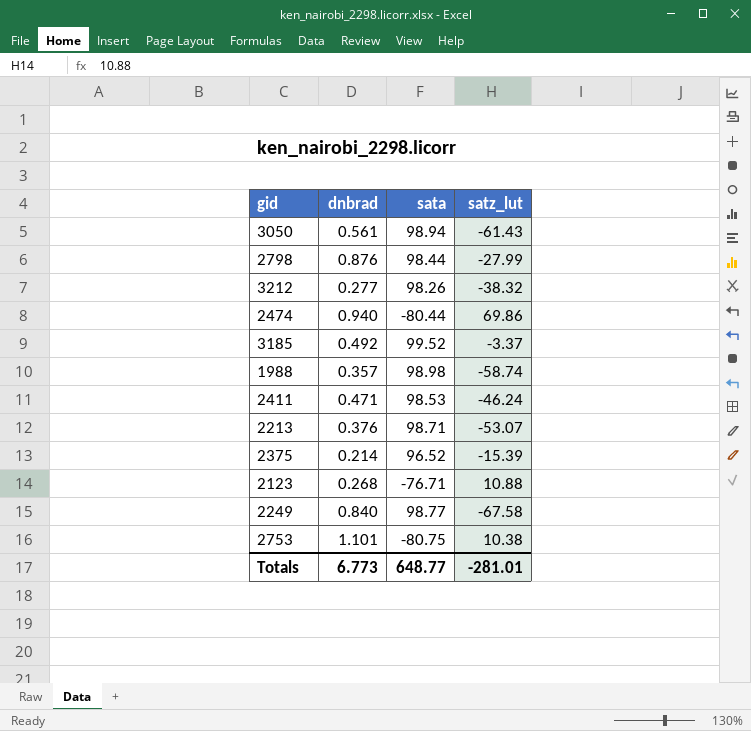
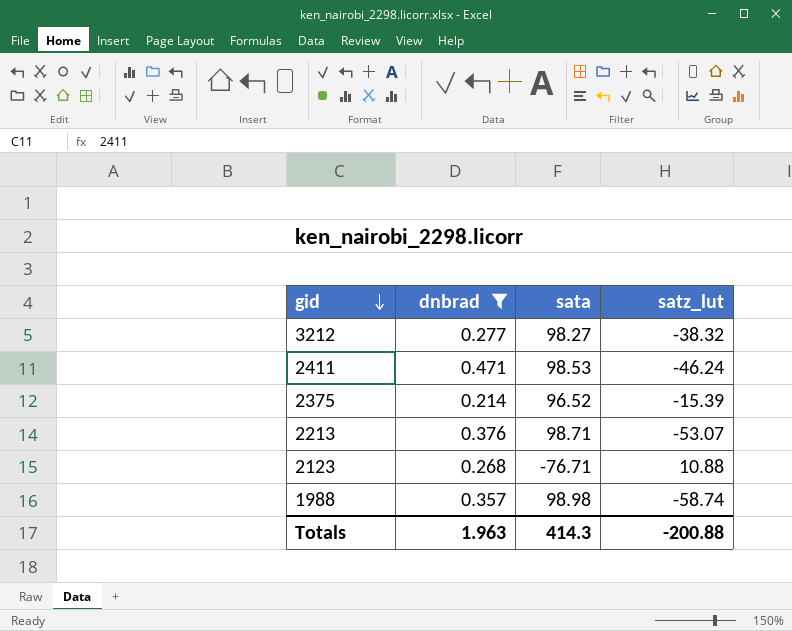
filter: none -> dnbrad <= 0.471
row order: none -> gid descending
3212 | sata: 98.26 -> 98.27
Totals | dnbrad: 6.773 -> 1.963
Totals | sata: 648.77 -> 414.3
Totals | satz_lut: -281.01 -> -200.88

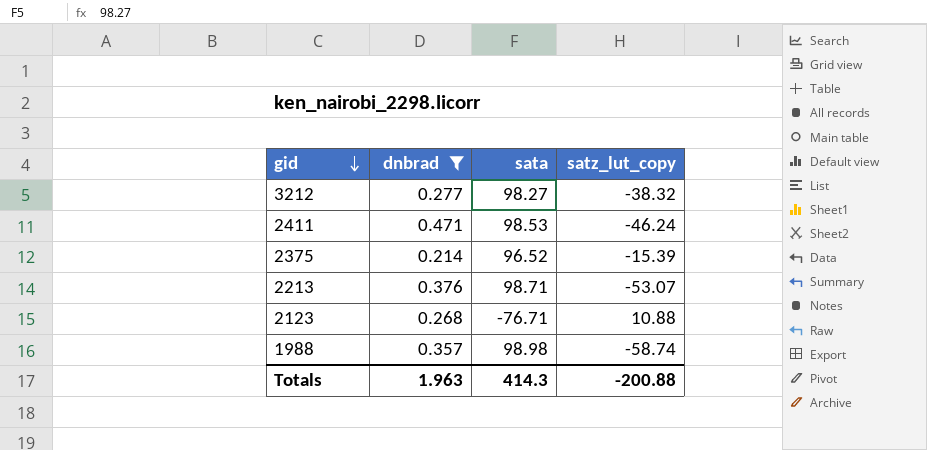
column name: satz_lut -> satz_lut_copy

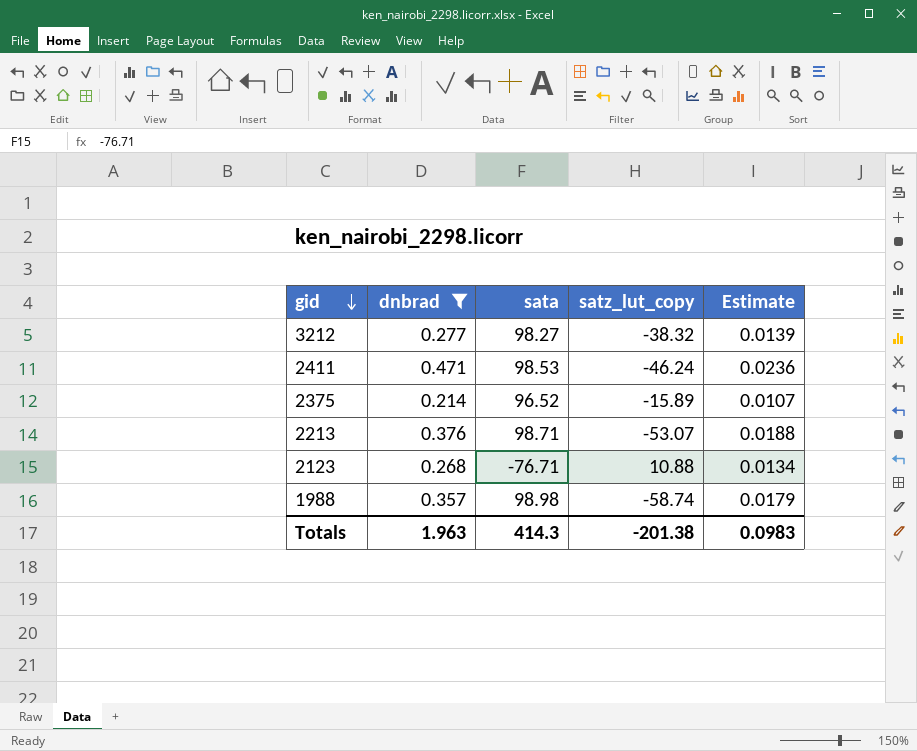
column Estimate | formula: none -> [dnbrad] * 0.05
2375 | satz_lut_copy: -15.39 -> -15.89
Totals | satz_lut_copy: -200.88 -> -201.38

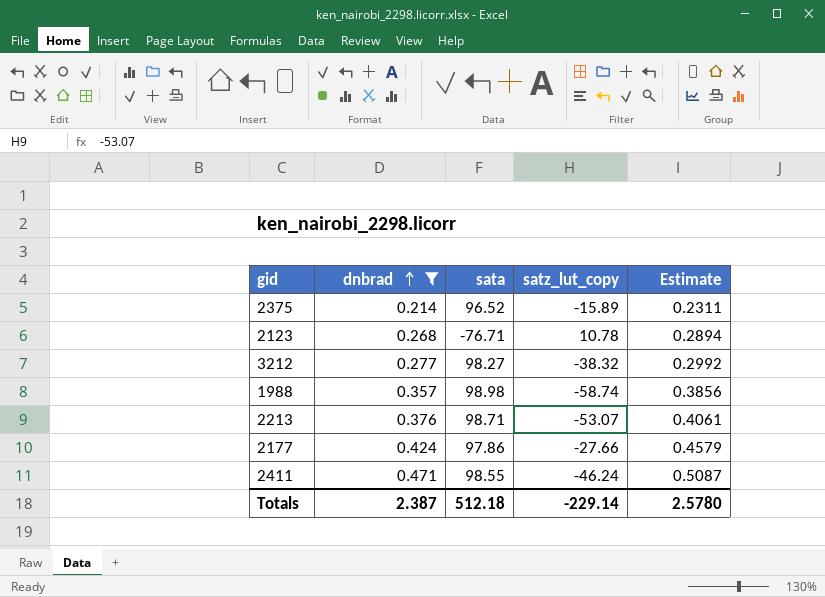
row order: gid descending -> dnbrad ascending
column Estimate | formula: [dnbrad] * 0.05 -> [dnbrad] * 1.08
2123 | satz_lut_copy: 10.88 -> 10.78
row 2177: none -> 0.424 | 97.86 | -27.66 | 0.4579
2411 | sata: 98.53 -> 98.55
Totals | dnbrad: 1.963 -> 2.387
Totals | sata: 414.3 -> 512.18
Totals | satz_lut_copy: -201.38 -> -229.14
Totals | Estimate: 0.0983 -> 2.5780

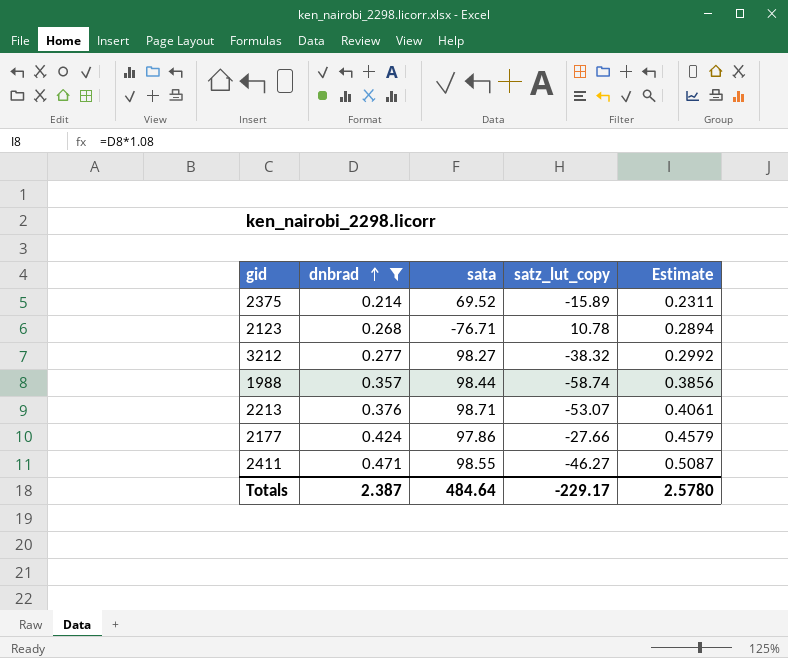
2375 | sata: 96.52 -> 69.52
1988 | sata: 98.98 -> 98.44
2411 | satz_lut_copy: -46.24 -> -46.27
Totals | sata: 512.18 -> 484.64
Totals | satz_lut_copy: -229.14 -> -229.17

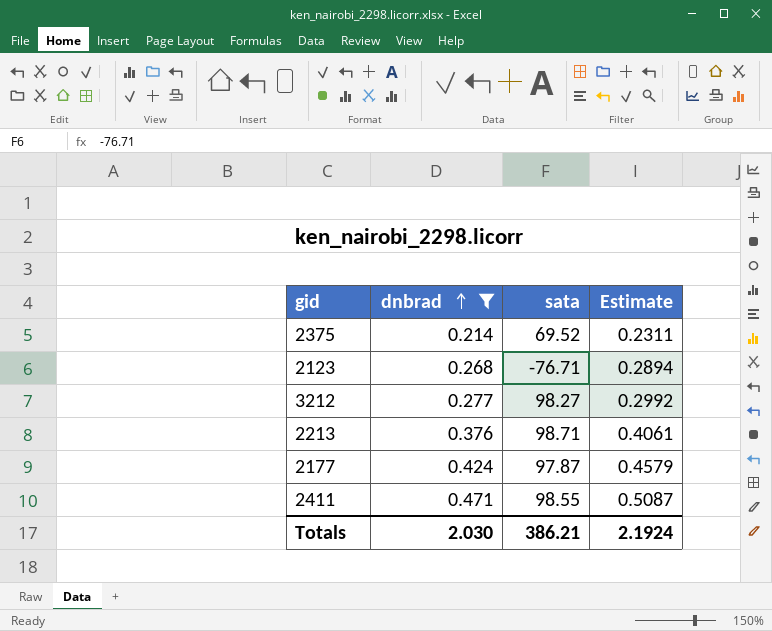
column satz_lut_copy | position: 4 -> none
row 1988: 0.357 | 98.44 | -58.74 | 0.3856 -> none
2177 | sata: 97.86 -> 97.87
Totals | dnbrad: 2.387 -> 2.030
Totals | sata: 484.64 -> 386.21
Totals | Estimate: 2.5780 -> 2.1924

